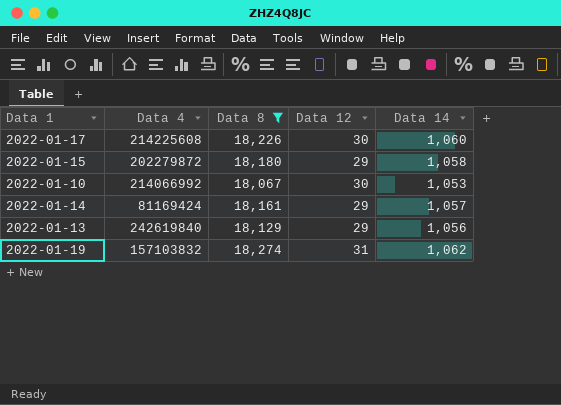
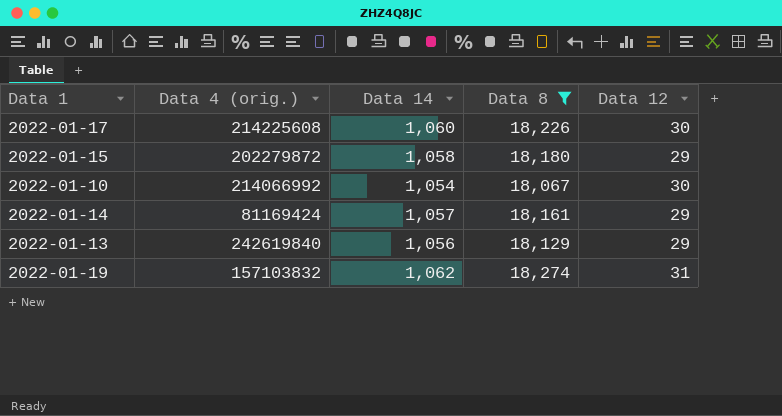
column name: Data 4 -> Data 4 (orig.)
column Data 14 | position: 5 -> 3
2022-01-10 | Data 14: 1,053 -> 1,054

